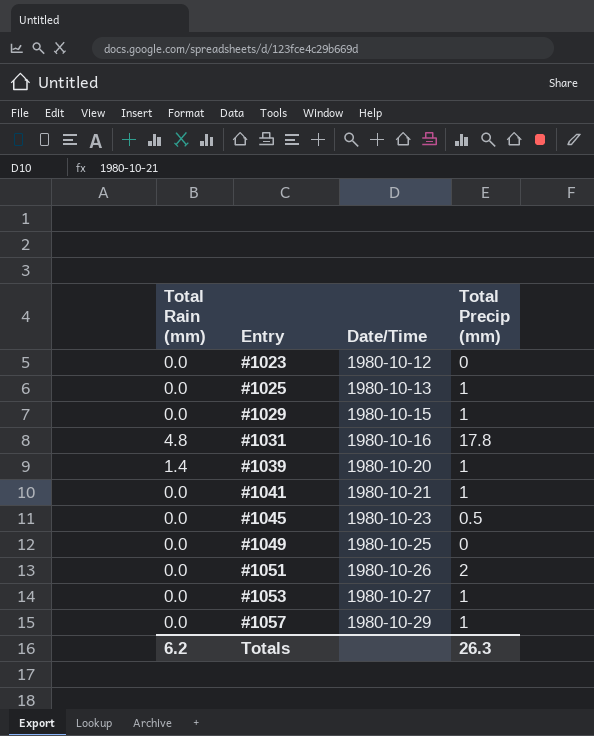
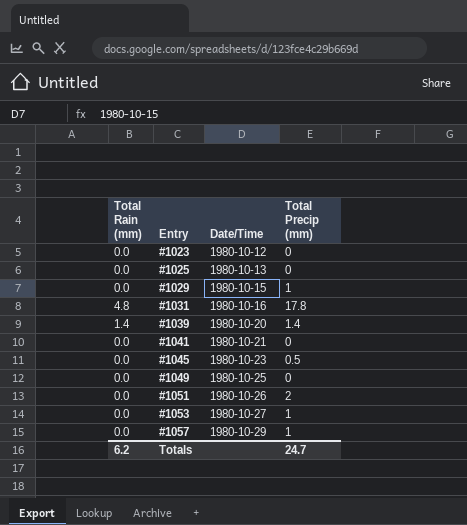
#1025 | Total Precip (mm): 1 -> 0
#1039 | Total Precip (mm): 1 -> 1.4
#1041 | Total Precip (mm): 1 -> 0
Totals | Total Precip (mm): 26.3 -> 24.7

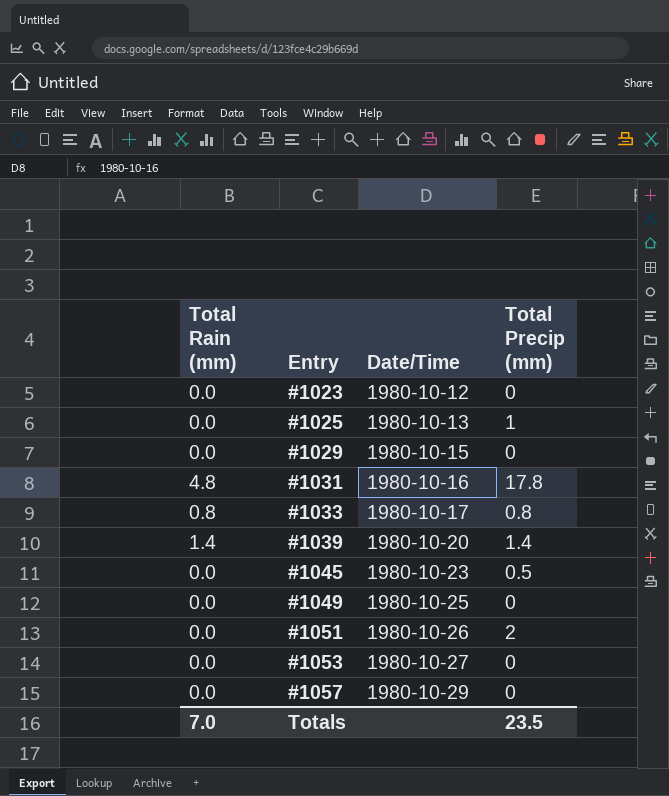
row #1041: 0.0 | 1980-10-21 | 0 -> none
#1025 | Total Precip (mm): 0 -> 1
#1029 | Total Precip (mm): 1 -> 0
row #1033: none -> 0.8 | 1980-10-17 | 0.8
#1053 | Total Precip (mm): 1 -> 0
#1057 | Total Precip (mm): 1 -> 0
Totals | Total Rain (mm): 6.2 -> 7.0
Totals | Total Precip (mm): 24.7 -> 23.5

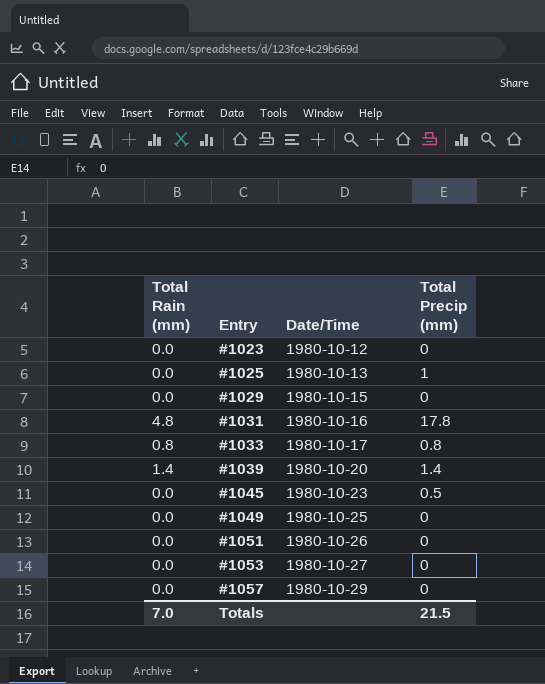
#1051 | Total Precip (mm): 2 -> 0
Totals | Total Precip (mm): 23.5 -> 21.5

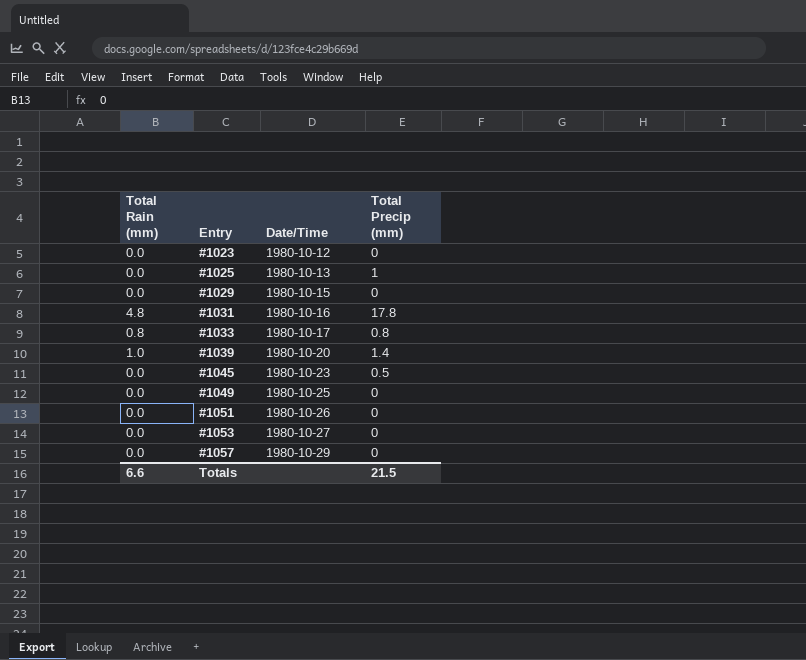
#1039 | Total Rain (mm): 1.4 -> 1.0
Totals | Total Rain (mm): 7.0 -> 6.6

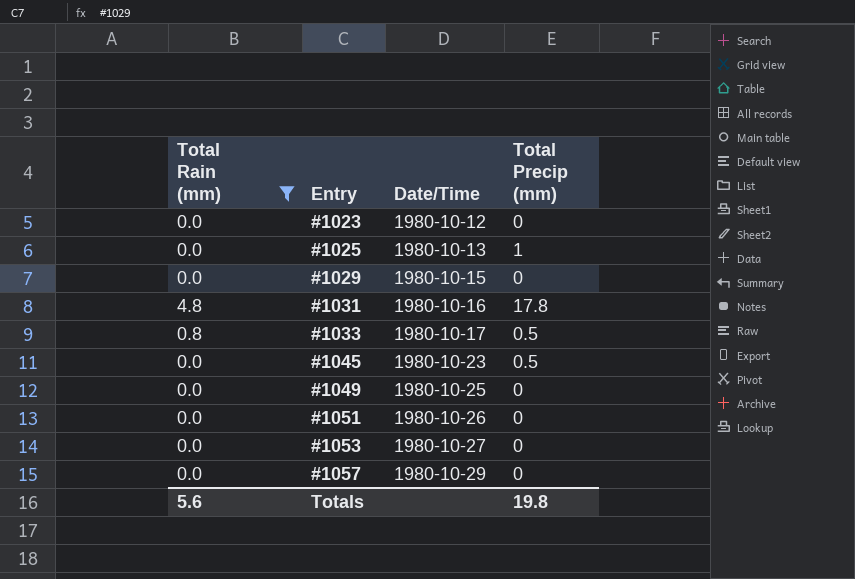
filter: none -> Total Rain (mm) != 1.0
#1033 | Total Precip (mm): 0.8 -> 0.5
Totals | Total Rain (mm): 6.6 -> 5.6
Totals | Total Precip (mm): 21.5 -> 19.8

